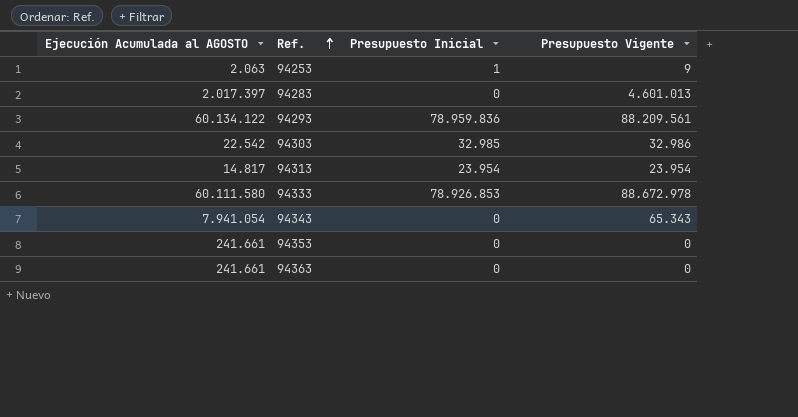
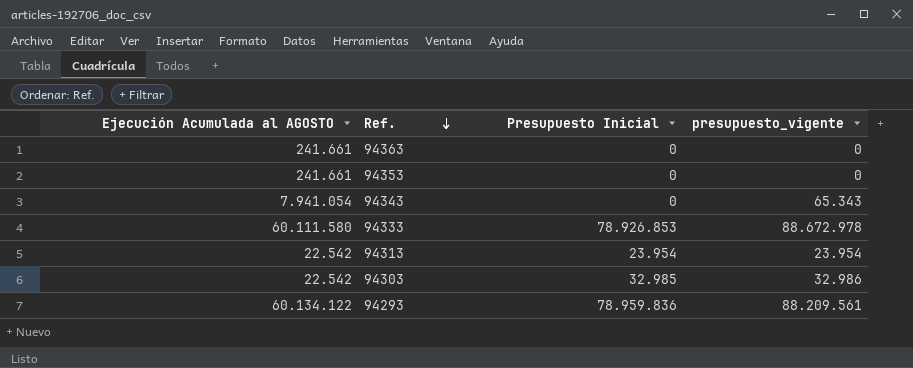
row order: Ref. ascending -> Ref. descending
column name: Presupuesto Vigente -> presupuesto_vigente
row 94253: 2.063 | 1 | 9 -> none
row 94283: 2.017.397 | 0 | 4.601.013 -> none
94313 | Ejecución Acumulada al AGOSTO: 14.817 -> 22.542

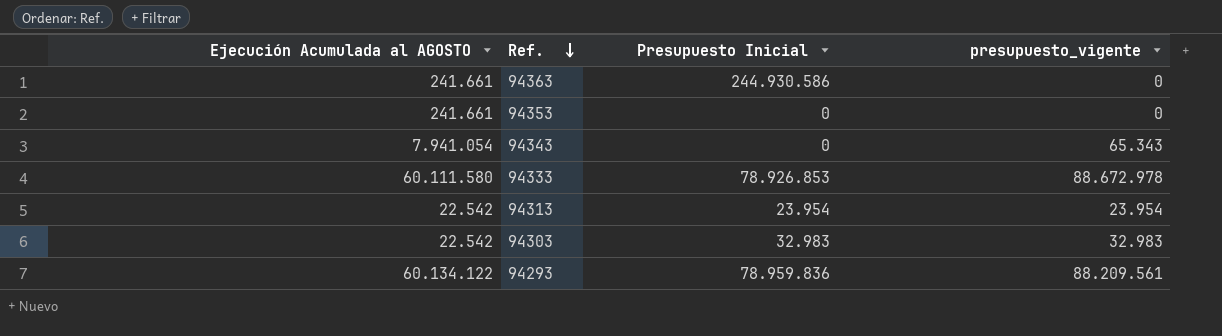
94363 | Presupuesto Inicial: 0 -> 244.930.586
94303 | Presupuesto Inicial: 32.985 -> 32.983
94303 | presupuesto_vigente: 32.986 -> 32.983

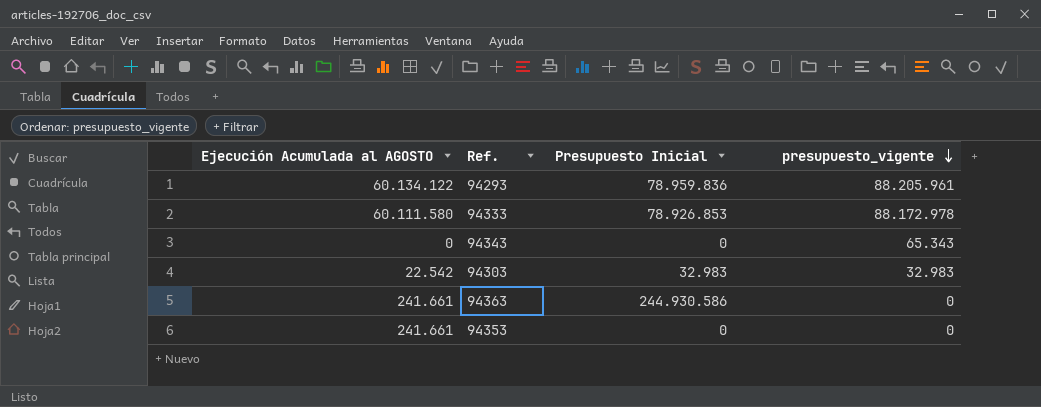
row order: Ref. descending -> presupuesto_vigente descending
row 94313: 22.542 | 23.954 | 23.954 -> none
94293 | presupuesto_vigente: 88.209.561 -> 88.205.961
94333 | presupuesto_vigente: 88.672.978 -> 88.172.978
94343 | Ejecución Acumulada al AGOSTO: 7.941.054 -> 0

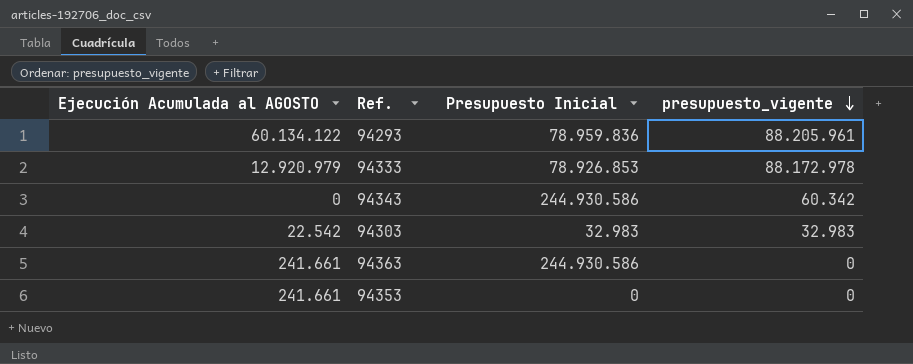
94333 | Ejecución Acumulada al AGOSTO: 60.111.580 -> 12.920.979
94343 | Presupuesto Inicial: 0 -> 244.930.586
94343 | presupuesto_vigente: 65.343 -> 60.342

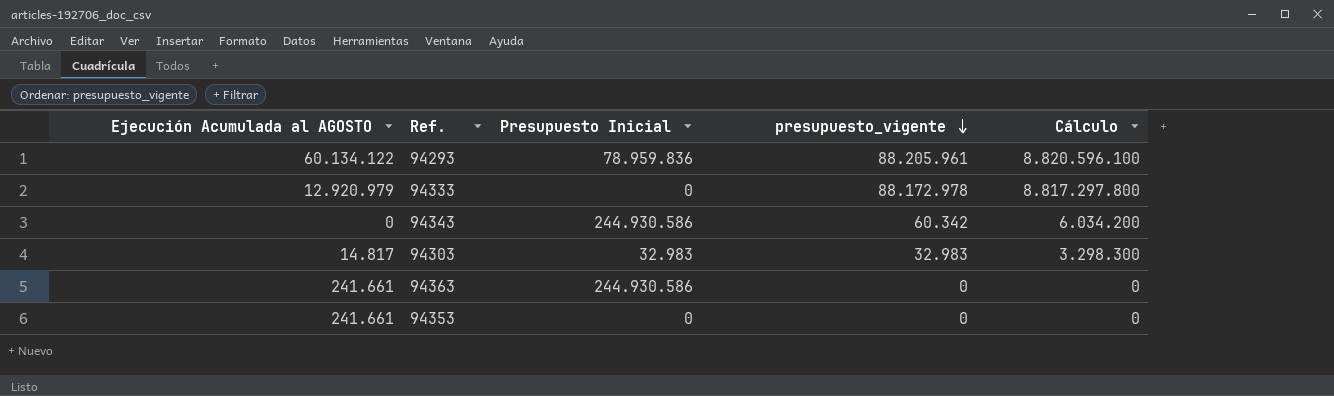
column Cálculo | formula: none -> [presupuesto_vigente] * 100
94333 | Presupuesto Inicial: 78.926.853 -> 0
94303 | Ejecución Acumulada al AGOSTO: 22.542 -> 14.817

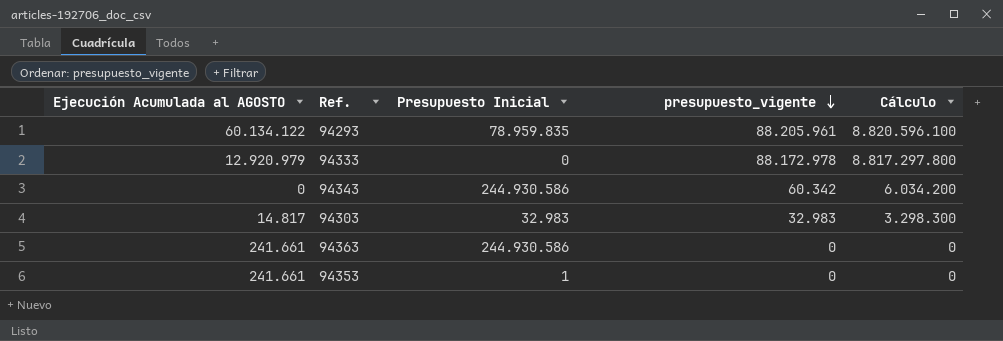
94293 | Presupuesto Inicial: 78.959.836 -> 78.959.835
94353 | Presupuesto Inicial: 0 -> 1

